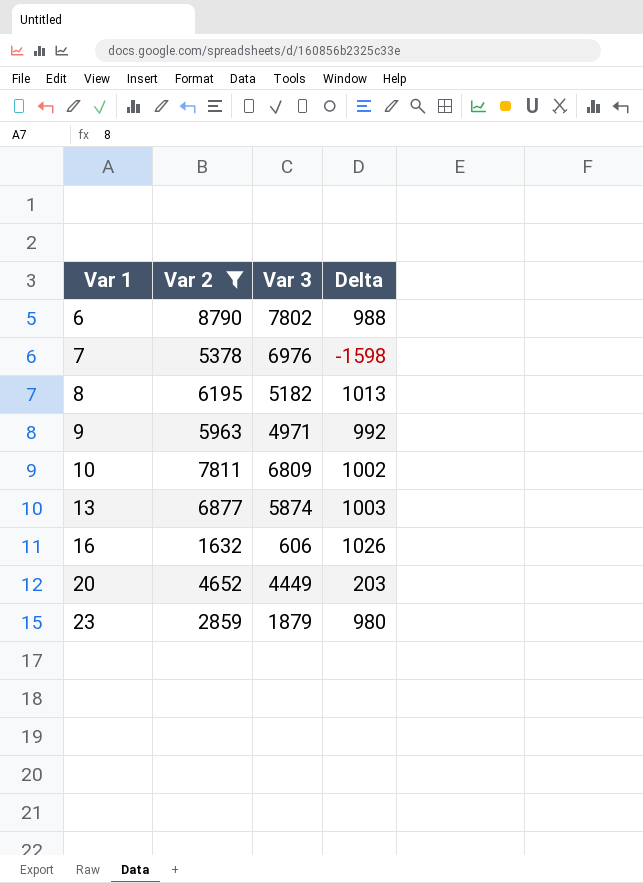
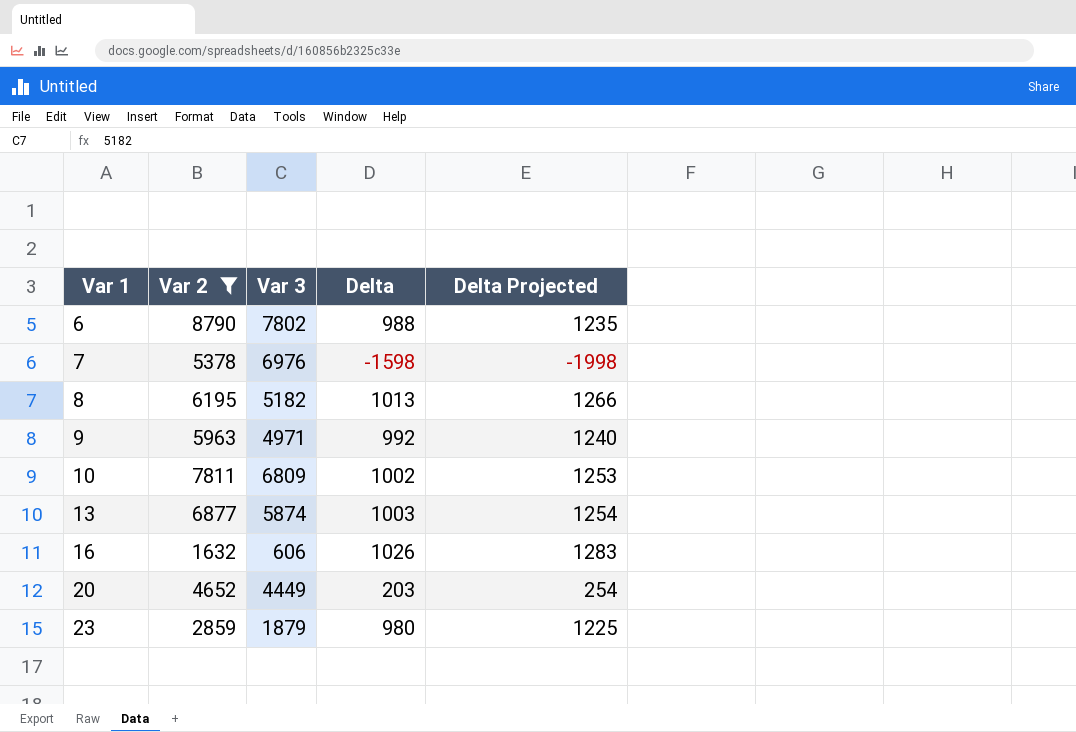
column Delta Projected | formula: none -> [Delta] * 1.25

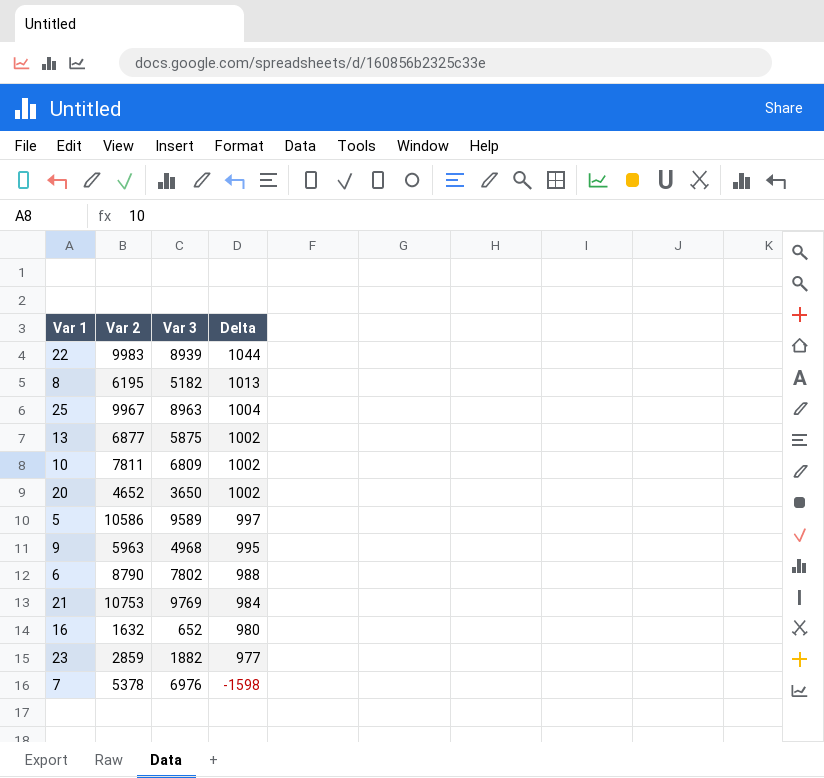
filter: Var 2 <= 8790 -> none
row order: Var 1 ascending -> Delta descending
column Delta Projected | formula: [Delta] * 1.25 -> none
13 | Var 3: 5874 -> 5875
13 | Delta: 1003 -> 1002
20 | Var 3: 4449 -> 3650
20 | Delta: 203 -> 1002
9 | Var 3: 4971 -> 4968
9 | Delta: 992 -> 995
16 | Var 3: 606 -> 652
16 | Delta: 1026 -> 980
23 | Var 3: 1879 -> 1882
23 | Delta: 980 -> 977

